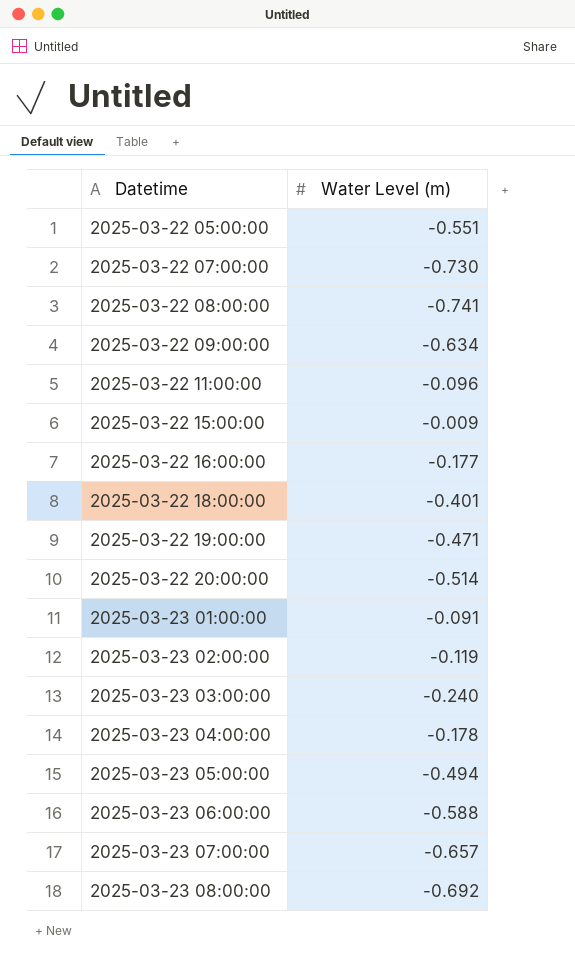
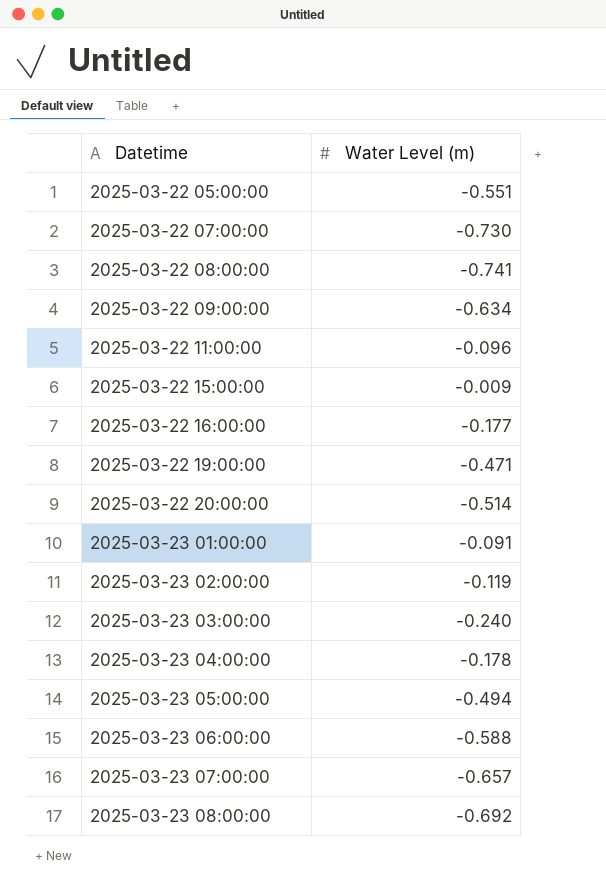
row 2025-03-22 18:00:00: -0.401 -> none

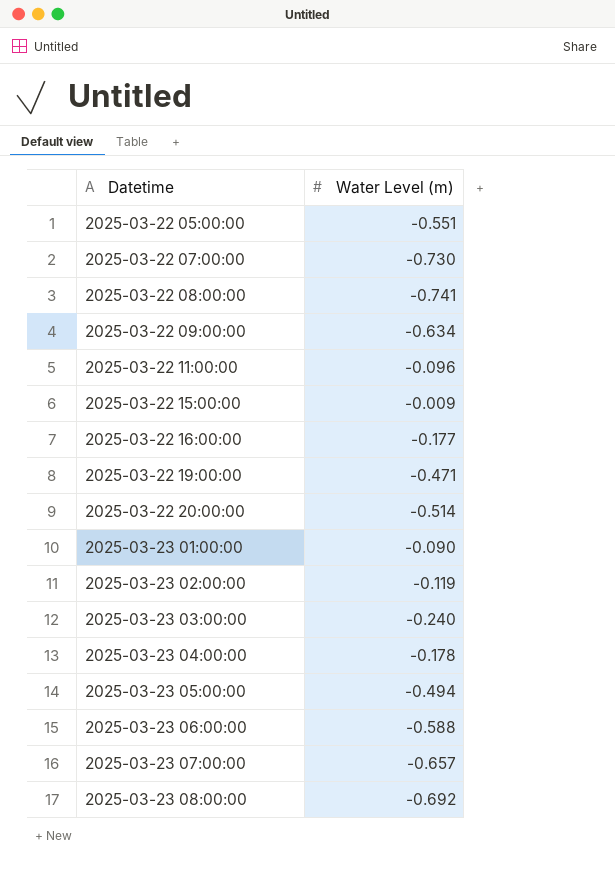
2025-03-23 01:00:00 | Water Level (m): -0.091 -> -0.090

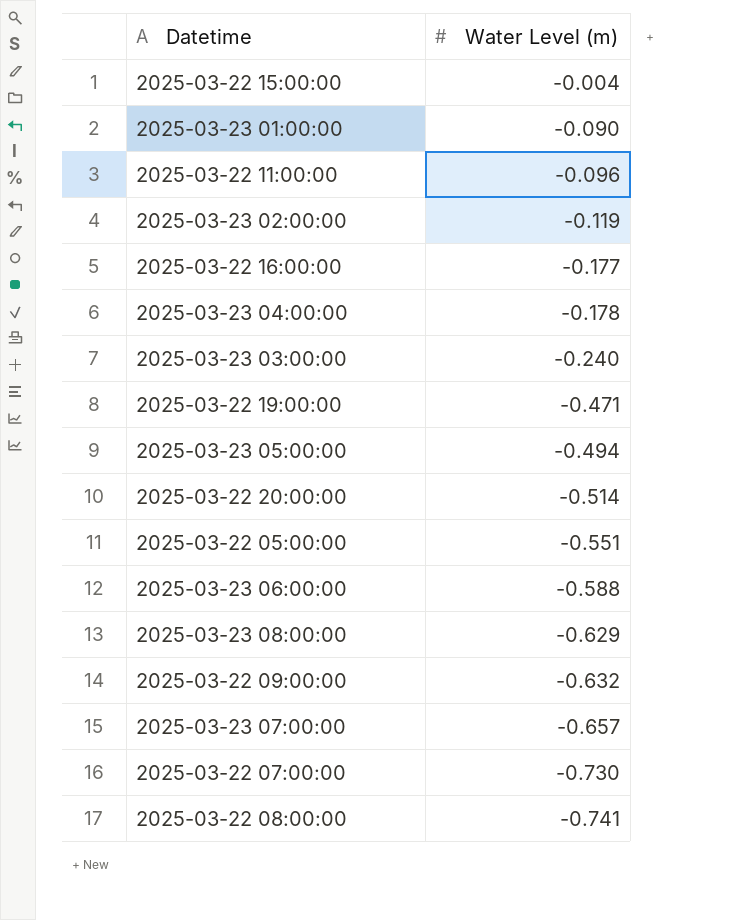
row order: Datetime ascending -> Water Level (m) descending
2025-03-22 15:00:00 | Water Level (m): -0.009 -> -0.004
2025-03-23 08:00:00 | Water Level (m): -0.692 -> -0.629
2025-03-22 09:00:00 | Water Level (m): -0.634 -> -0.632

